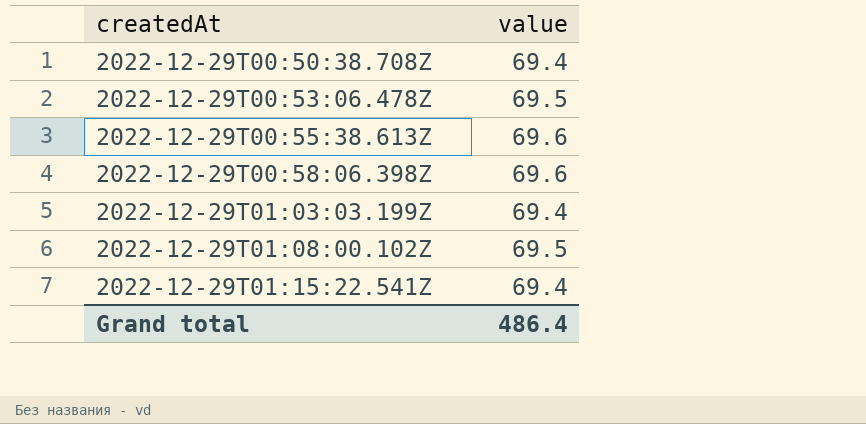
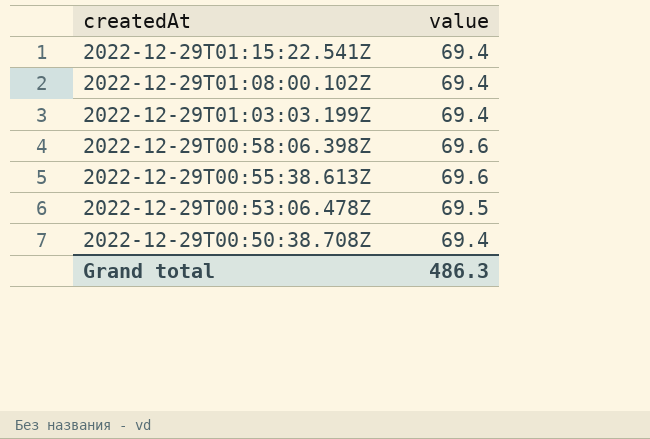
row order: createdAt ascending -> createdAt descending
2022-12-29T01:08:00.102Z | value: 69.5 -> 69.4
Grand total | value: 486.4 -> 486.3

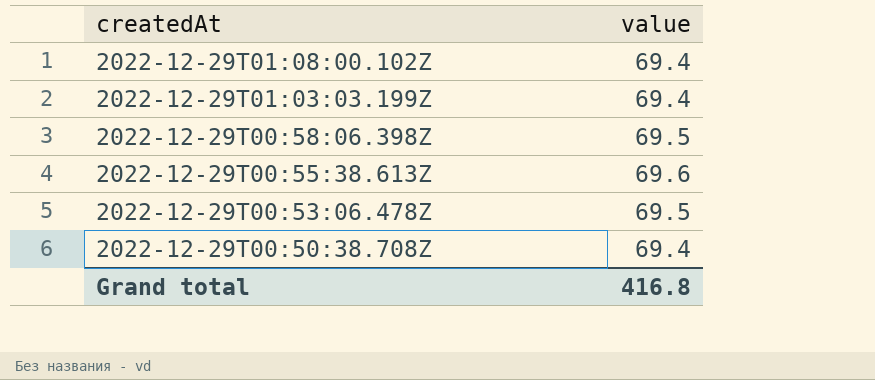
row 2022-12-29T01:15:22.541Z: 69.4 -> none
2022-12-29T00:58:06.398Z | value: 69.6 -> 69.5
Grand total | value: 486.3 -> 416.8

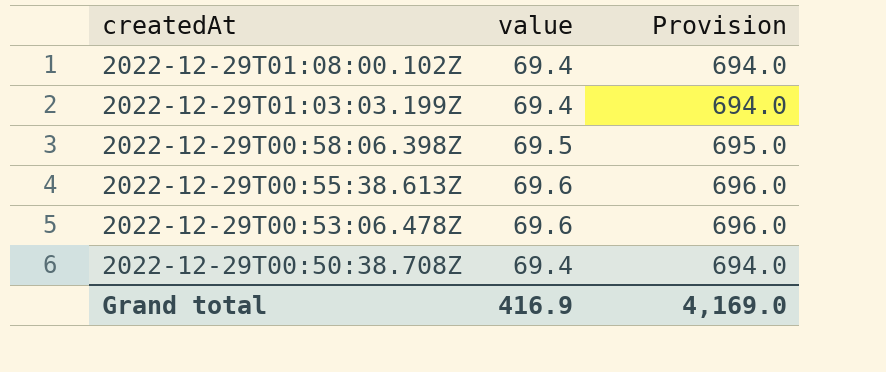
column Provision | formula: none -> [value] * 10
2022-12-29T00:53:06.478Z | value: 69.5 -> 69.6
Grand total | value: 416.8 -> 416.9

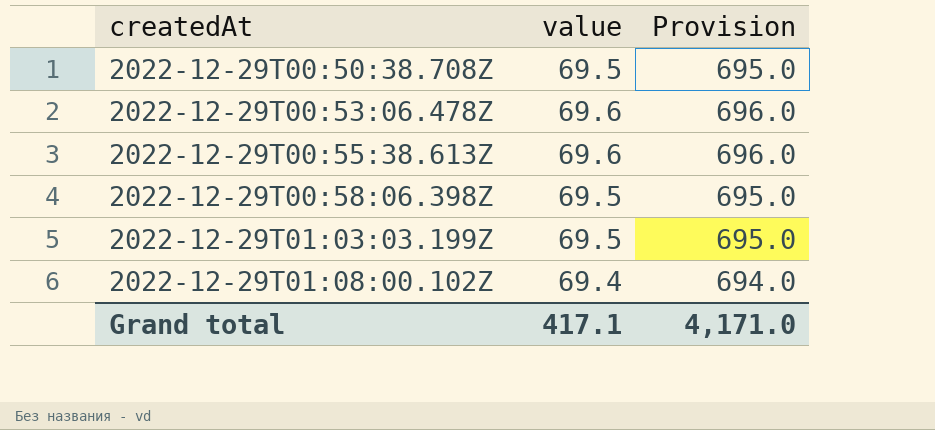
row order: createdAt descending -> createdAt ascending
2022-12-29T00:50:38.708Z | value: 69.4 -> 69.5
2022-12-29T00:50:38.708Z | Provision: 694.0 -> 695.0
2022-12-29T01:03:03.199Z | value: 69.4 -> 69.5
2022-12-29T01:03:03.199Z | Provision: 694.0 -> 695.0
Grand total | value: 416.9 -> 417.1
Grand total | Provision: 4,169.0 -> 4,171.0

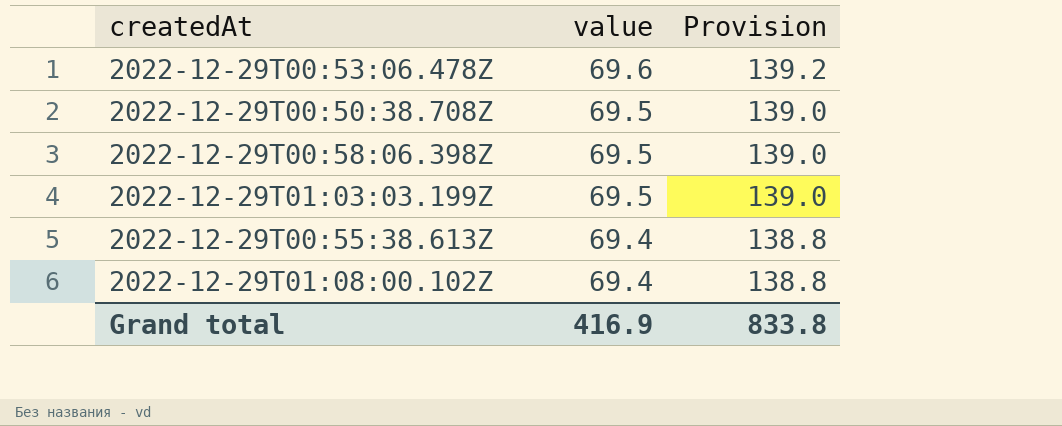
row order: createdAt ascending -> value descending
column Provision | formula: [value] * 10 -> [value] * 2
2022-12-29T00:55:38.613Z | value: 69.6 -> 69.4
Grand total | value: 417.1 -> 416.9
Grand total | Provision: 4,171.0 -> 833.8

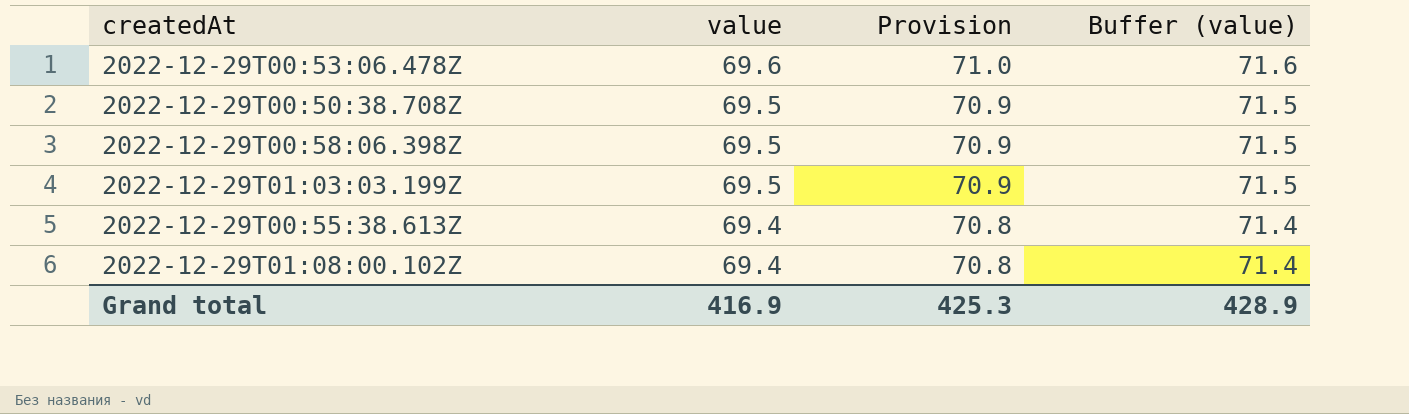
column Provision | formula: [value] * 2 -> [value] * 1.02
column Buffer (value) | formula: none -> [value] + 2
Grand total | Provision: 833.8 -> 425.3

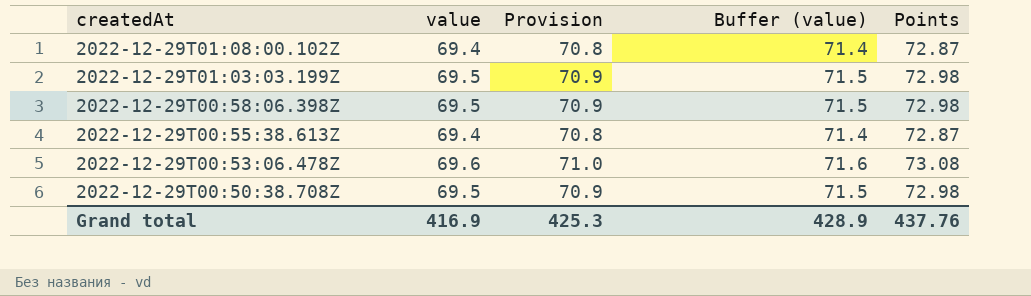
row order: value descending -> createdAt descending
column Points | formula: none -> [value] * 1.05

